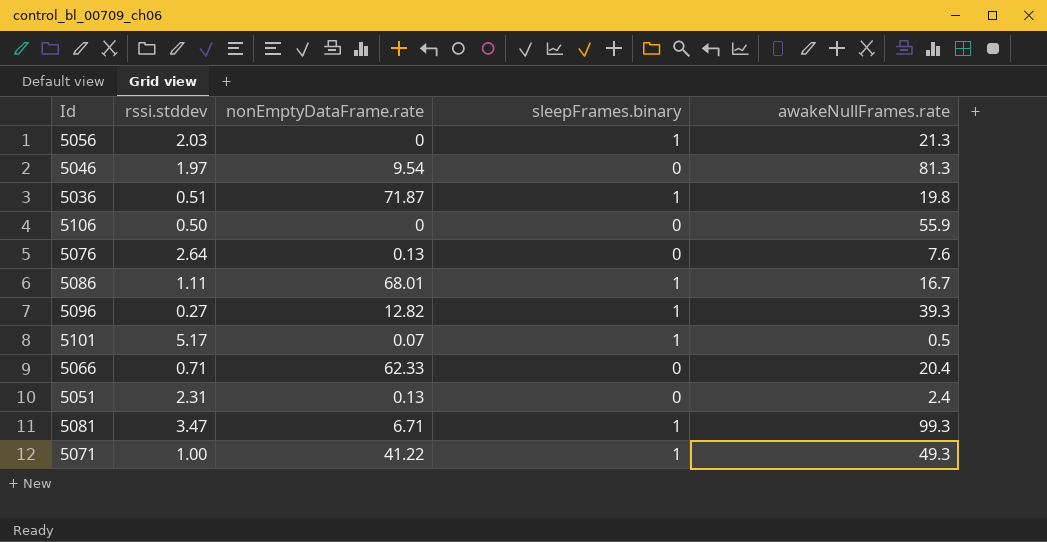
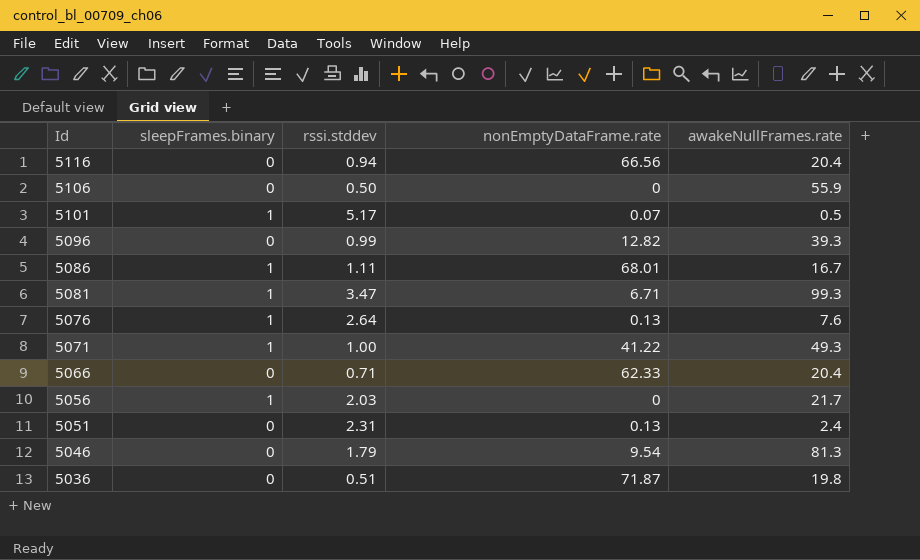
row order: none -> Id descending
column sleepFrames.binary | position: 4 -> 2
row 5116: none -> 0 | 0.94 | 66.56 | 20.4
5096 | sleepFrames.binary: 1 -> 0
5096 | rssi.stddev: 0.27 -> 0.99
5076 | sleepFrames.binary: 0 -> 1
5056 | awakeNullFrames.rate: 21.3 -> 21.7
5046 | rssi.stddev: 1.97 -> 1.79
5036 | sleepFrames.binary: 1 -> 0

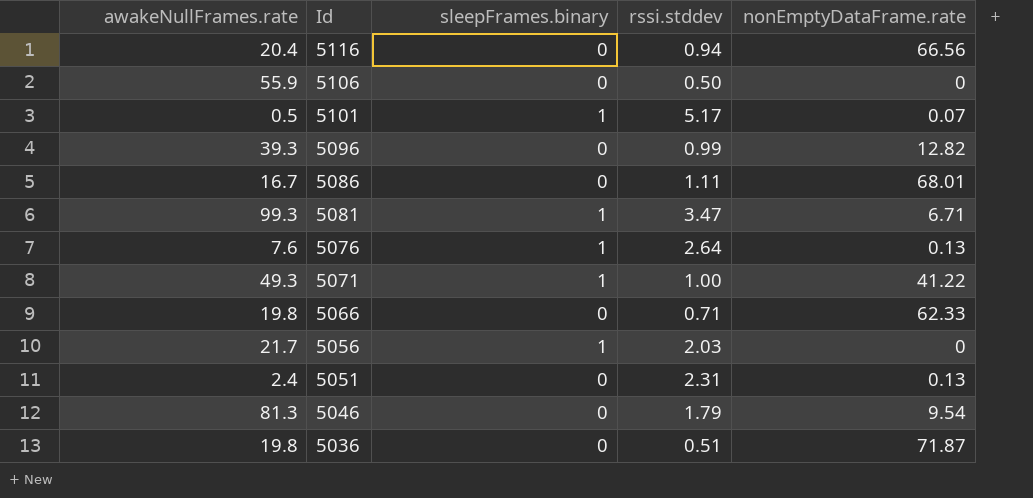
column awakeNullFrames.rate | position: 5 -> 1
5086 | sleepFrames.binary: 1 -> 0
5066 | awakeNullFrames.rate: 20.4 -> 19.8

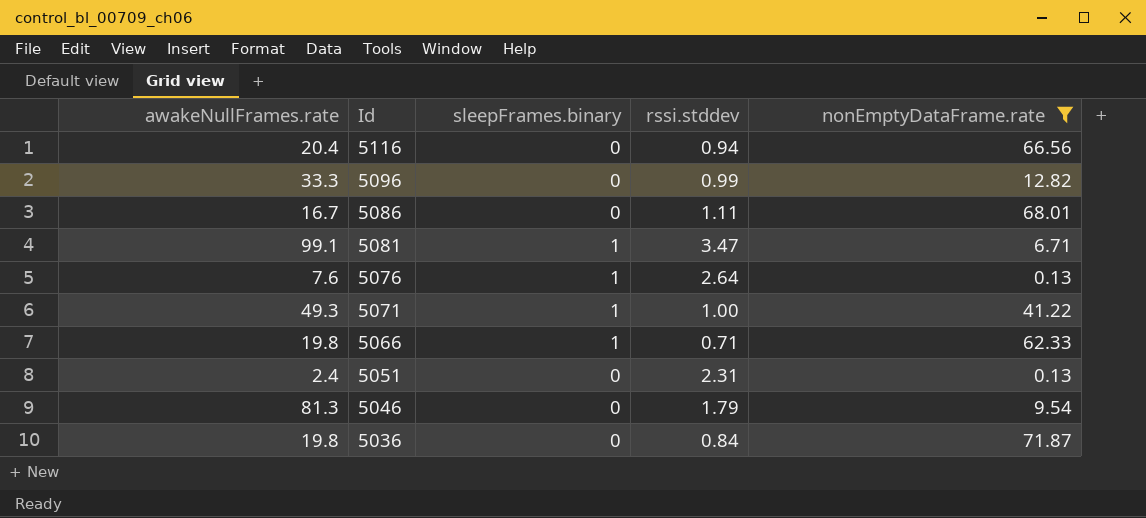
filter: none -> nonEmptyDataFrame.rate >= 0.13
5096 | awakeNullFrames.rate: 39.3 -> 33.3
5081 | awakeNullFrames.rate: 99.3 -> 99.1
5066 | sleepFrames.binary: 0 -> 1
5036 | rssi.stddev: 0.51 -> 0.84

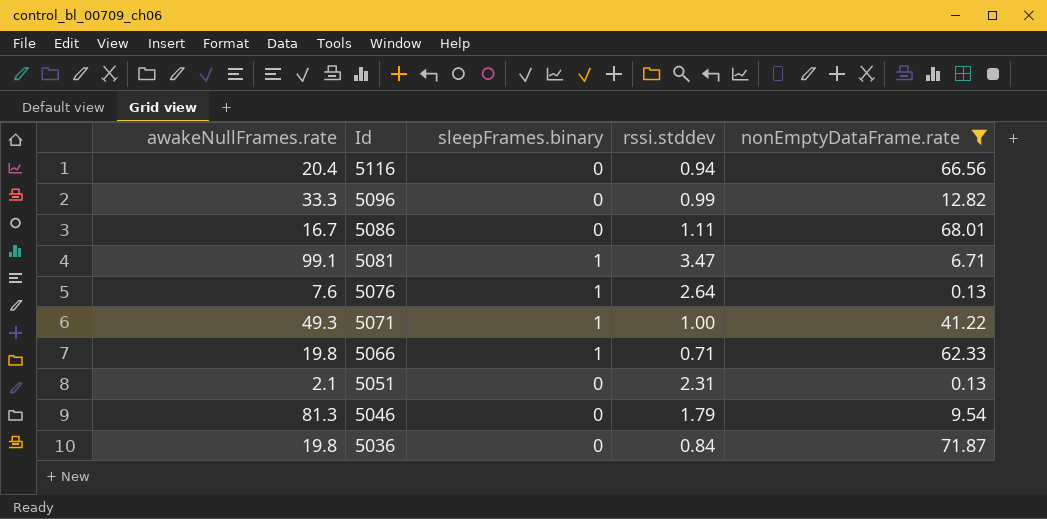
5051 | awakeNullFrames.rate: 2.4 -> 2.1

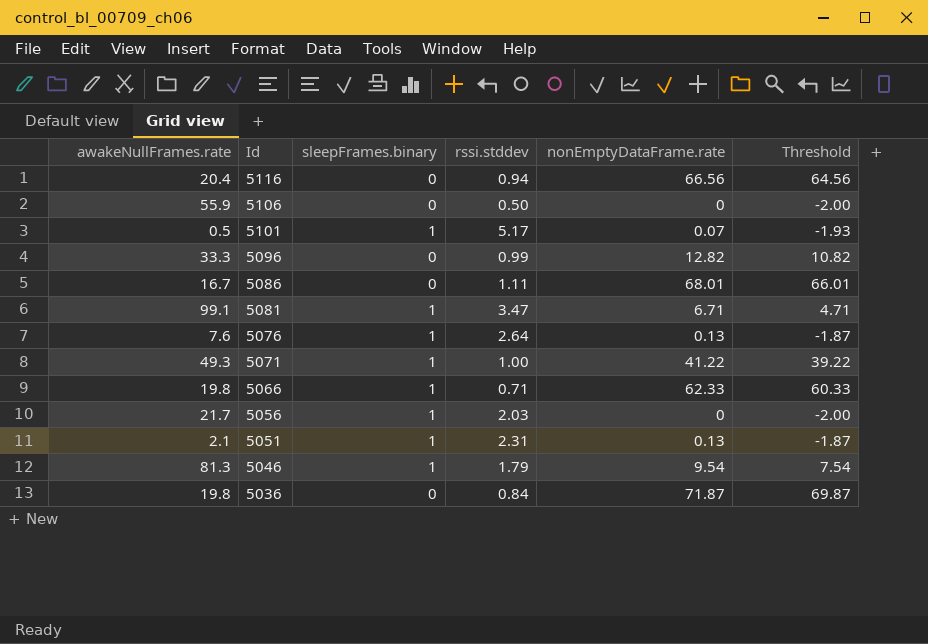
filter: nonEmptyDataFrame.rate >= 0.13 -> none
column Threshold | formula: none -> [nonEmptyDataFrame.rate] - 2
5051 | sleepFrames.binary: 0 -> 1
5046 | sleepFrames.binary: 0 -> 1

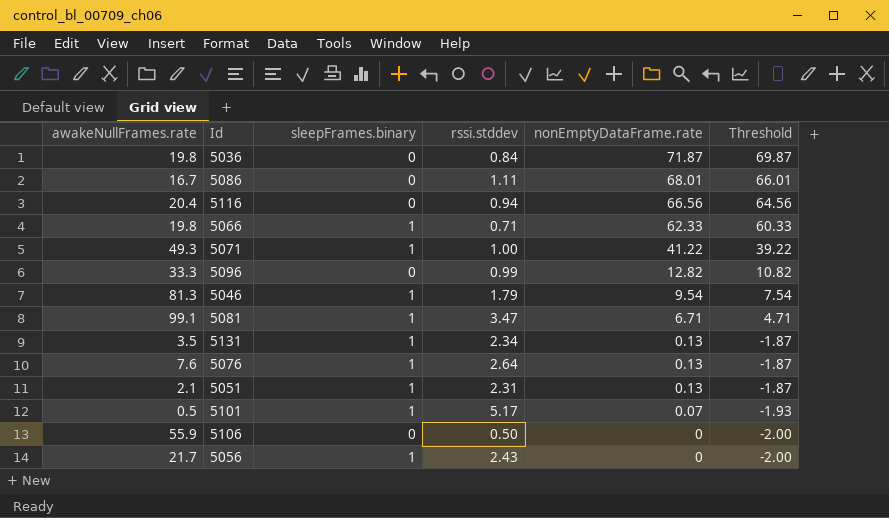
row order: Id descending -> nonEmptyDataFrame.rate descending
row 5131: none -> 3.5 | 1 | 2.34 | 0.13 | -1.87
5056 | rssi.stddev: 2.03 -> 2.43

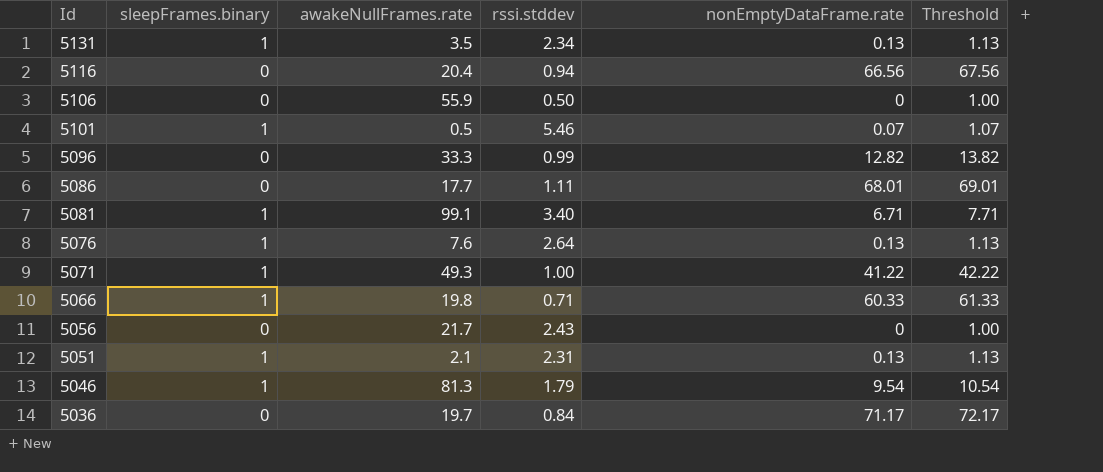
row order: nonEmptyDataFrame.rate descending -> Id descending
column awakeNullFrames.rate | position: 1 -> 3
column Threshold | formula: [nonEmptyDataFrame.rate] - 2 -> [nonEmptyDataFrame.rate] + 1
5101 | rssi.stddev: 5.17 -> 5.46
5086 | awakeNullFrames.rate: 16.7 -> 17.7
5081 | rssi.stddev: 3.47 -> 3.40
5066 | nonEmptyDataFrame.rate: 62.33 -> 60.33
5056 | sleepFrames.binary: 1 -> 0
5036 | awakeNullFrames.rate: 19.8 -> 19.7
5036 | nonEmptyDataFrame.rate: 71.87 -> 71.17

